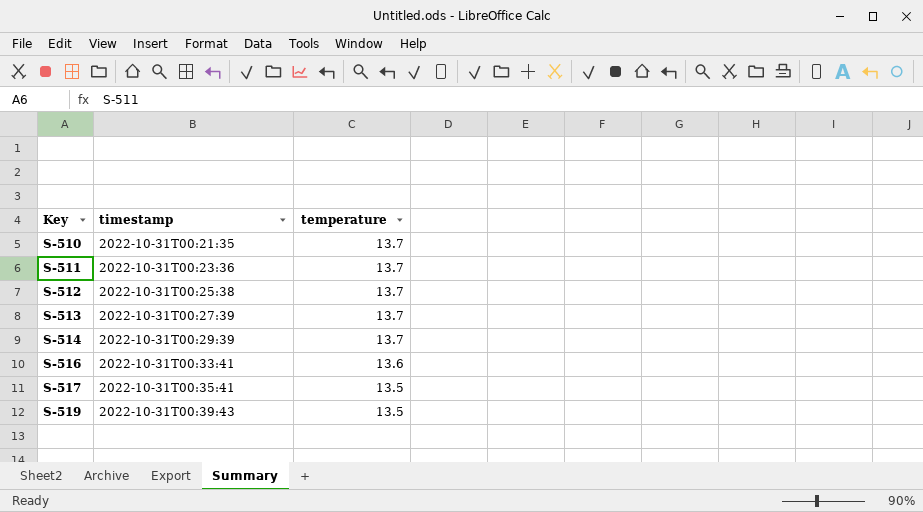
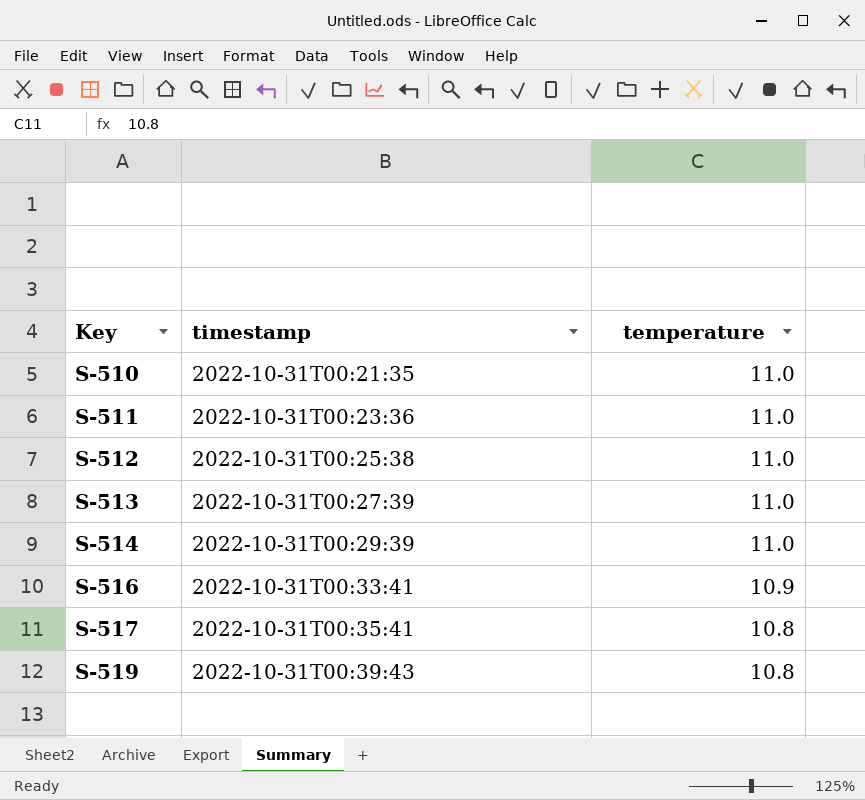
S-510 | temperature: 13.7 -> 11.0
S-511 | temperature: 13.7 -> 11.0
S-512 | temperature: 13.7 -> 11.0
S-513 | temperature: 13.7 -> 11.0
S-514 | temperature: 13.7 -> 11.0
S-516 | temperature: 13.6 -> 10.9
S-517 | temperature: 13.5 -> 10.8
S-519 | temperature: 13.5 -> 10.8

